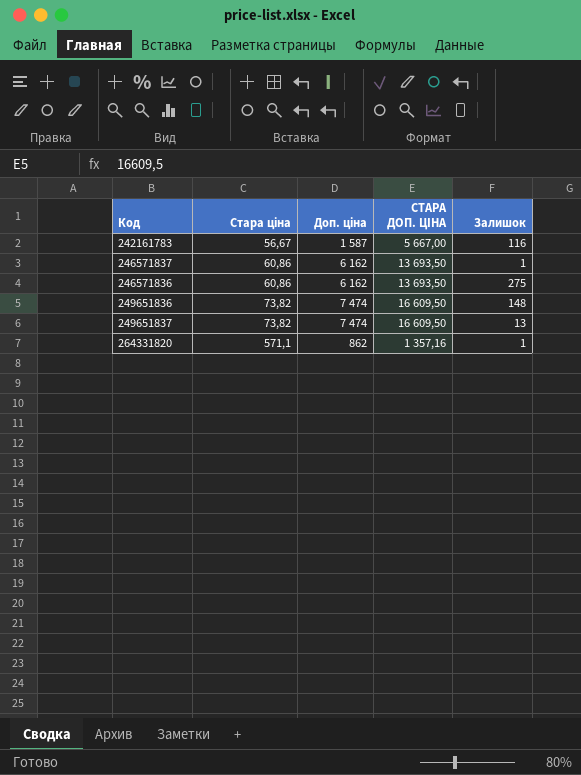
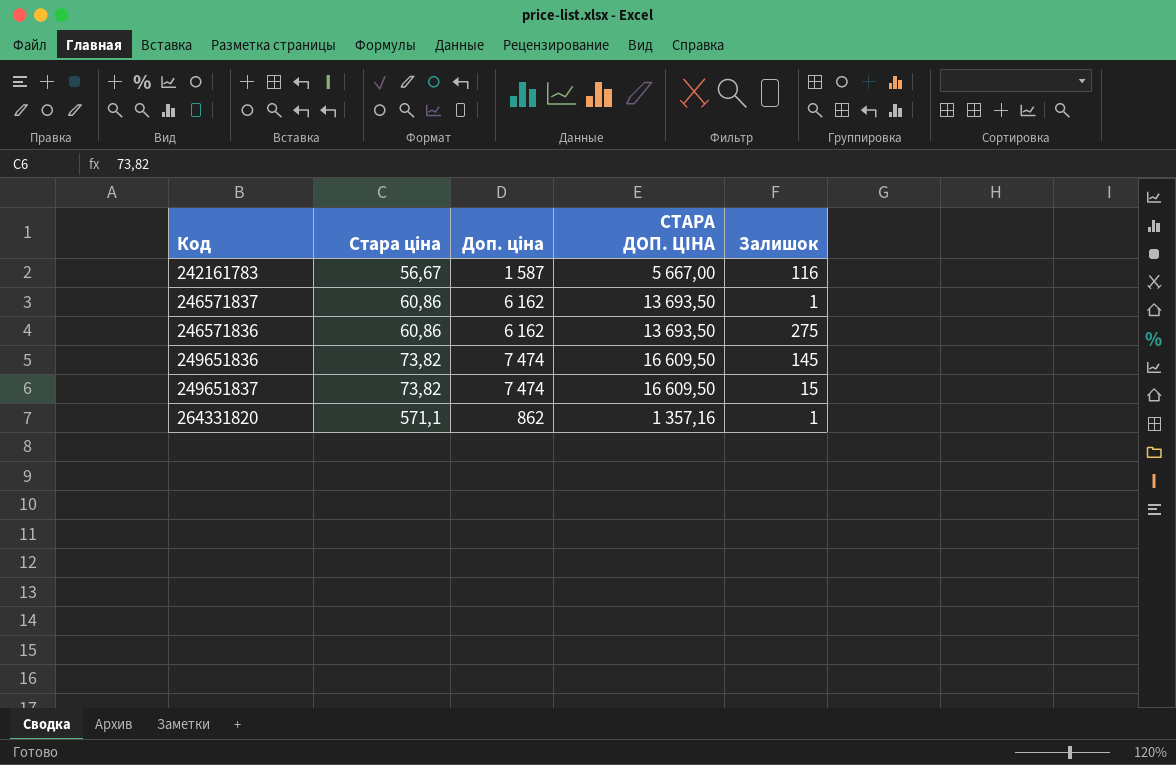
249651836 | Залишок: 148 -> 145
249651837 | Залишок: 13 -> 15

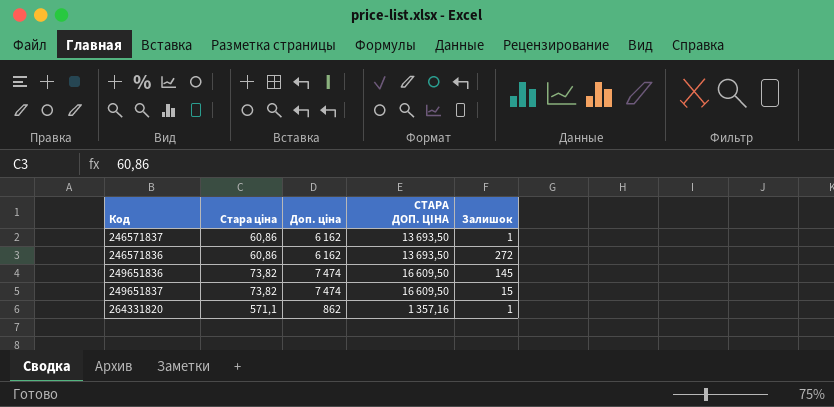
row 242161783: 56,67 | 1 587 | 5 667,00 | 116 -> none
246571836 | Залишок: 275 -> 272

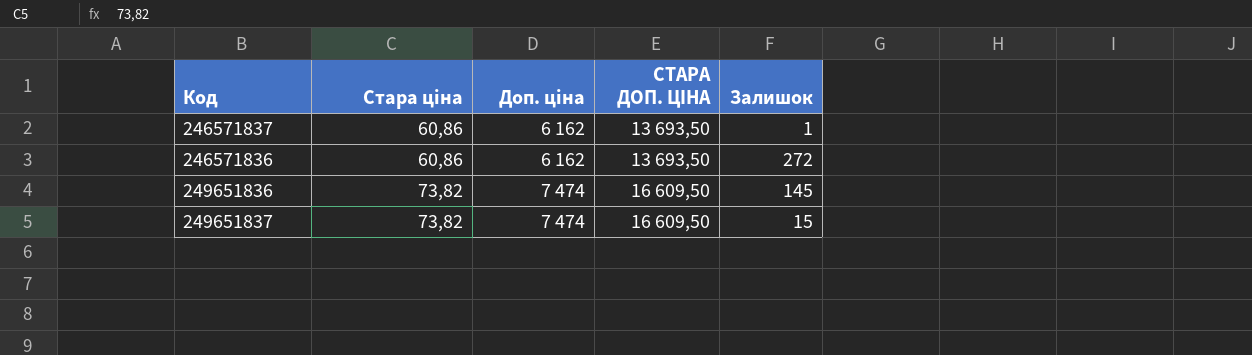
row 264331820: 571,1 | 862 | 1 357,16 | 1 -> none

